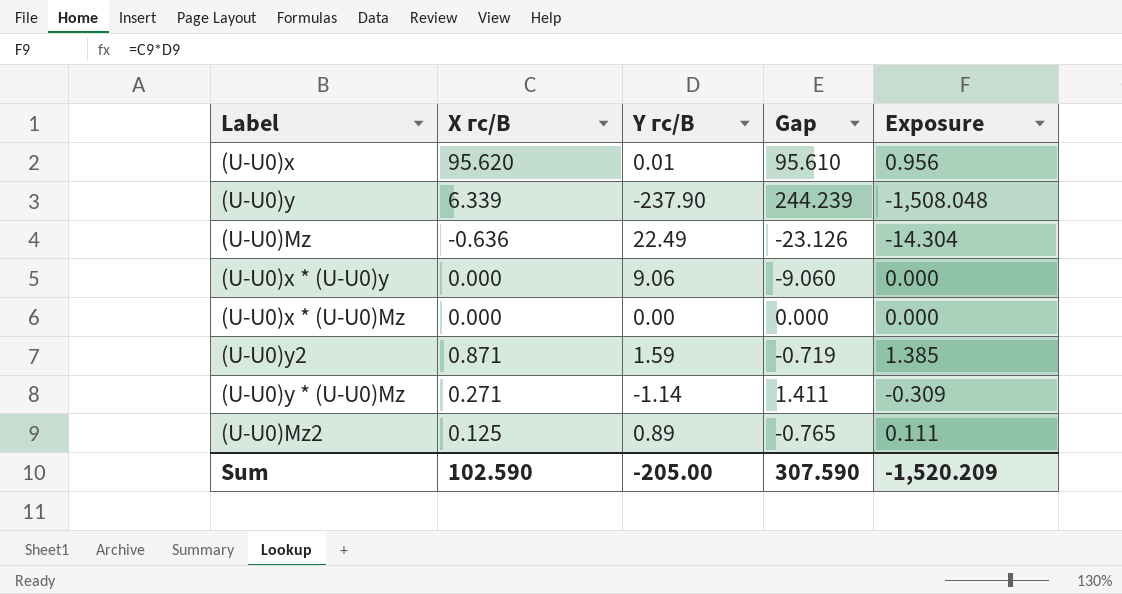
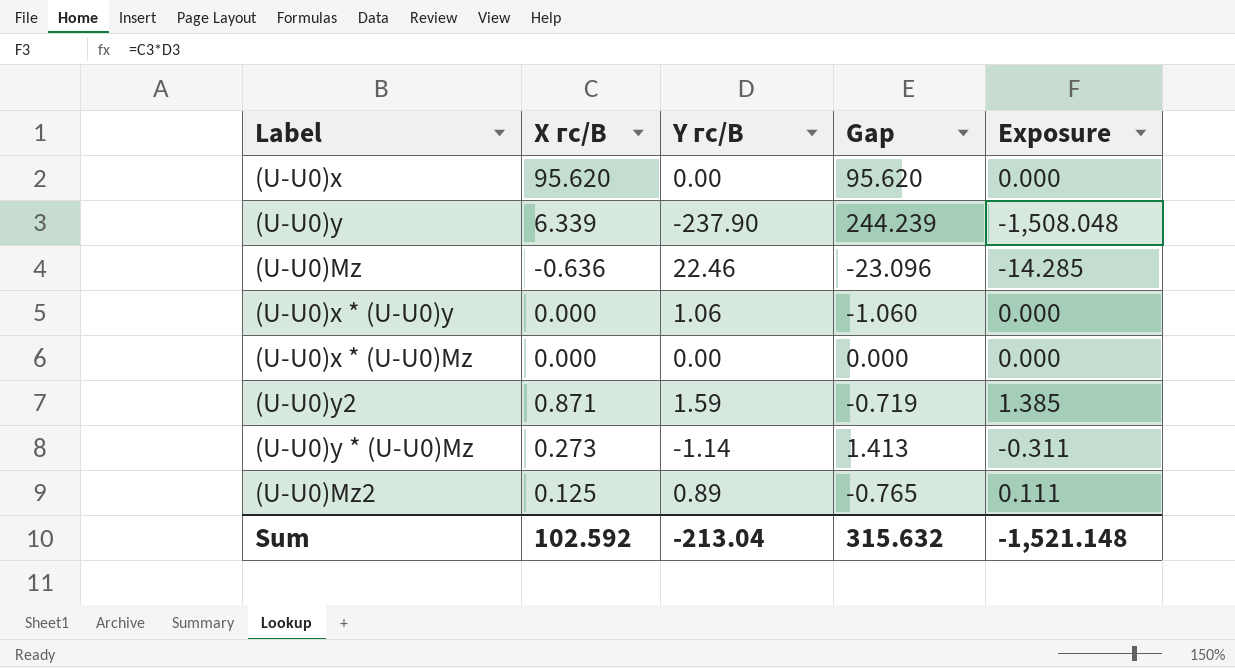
(U-U0)x | Y гс/В: 0.01 -> 0.00
(U-U0)x | Gap: 95.610 -> 95.620
(U-U0)x | Exposure: 0.956 -> 0.000
(U-U0)Mz | Y гс/В: 22.49 -> 22.46
(U-U0)Mz | Gap: -23.126 -> -23.096
(U-U0)Mz | Exposure: -14.304 -> -14.285
(U-U0)x * (U-U0)y | Y гс/В: 9.06 -> 1.06
(U-U0)x * (U-U0)y | Gap: -9.060 -> -1.060
(U-U0)y * (U-U0)Mz | X гс/В: 0.271 -> 0.273
(U-U0)y * (U-U0)Mz | Gap: 1.411 -> 1.413
(U-U0)y * (U-U0)Mz | Exposure: -0.309 -> -0.311
Sum | X гс/В: 102.590 -> 102.592
Sum | Y гс/В: -205.00 -> -213.04
Sum | Gap: 307.590 -> 315.632
Sum | Exposure: -1,520.209 -> -1,521.148

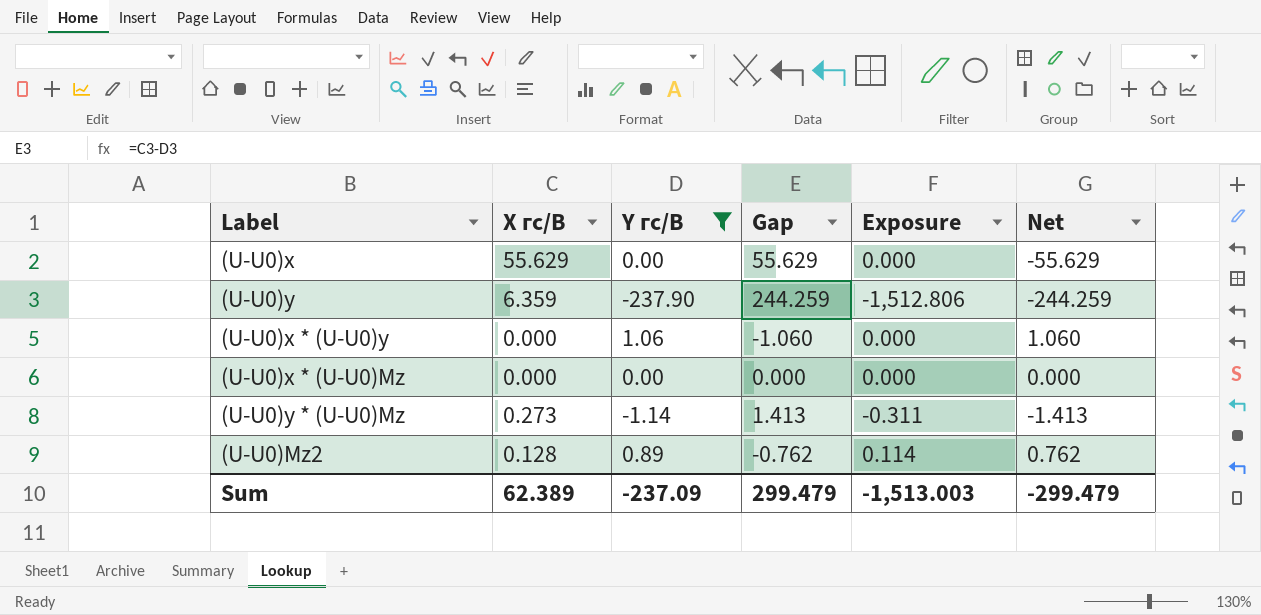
filter: none -> Y гс/В <= 1.06
column Net | formula: none -> [Y гс/В] - [X гс/В]
(U-U0)x | X гс/В: 95.620 -> 55.629
(U-U0)x | Gap: 95.620 -> 55.629
(U-U0)y | X гс/В: 6.339 -> 6.359
(U-U0)y | Gap: 244.239 -> 244.259
(U-U0)y | Exposure: -1,508.048 -> -1,512.806
(U-U0)Mz2 | X гс/В: 0.125 -> 0.128
(U-U0)Mz2 | Gap: -0.765 -> -0.762
(U-U0)Mz2 | Exposure: 0.111 -> 0.114
Sum | X гс/В: 102.592 -> 62.389
Sum | Y гс/В: -213.04 -> -237.09
Sum | Gap: 315.632 -> 299.479
Sum | Exposure: -1,521.148 -> -1,513.003

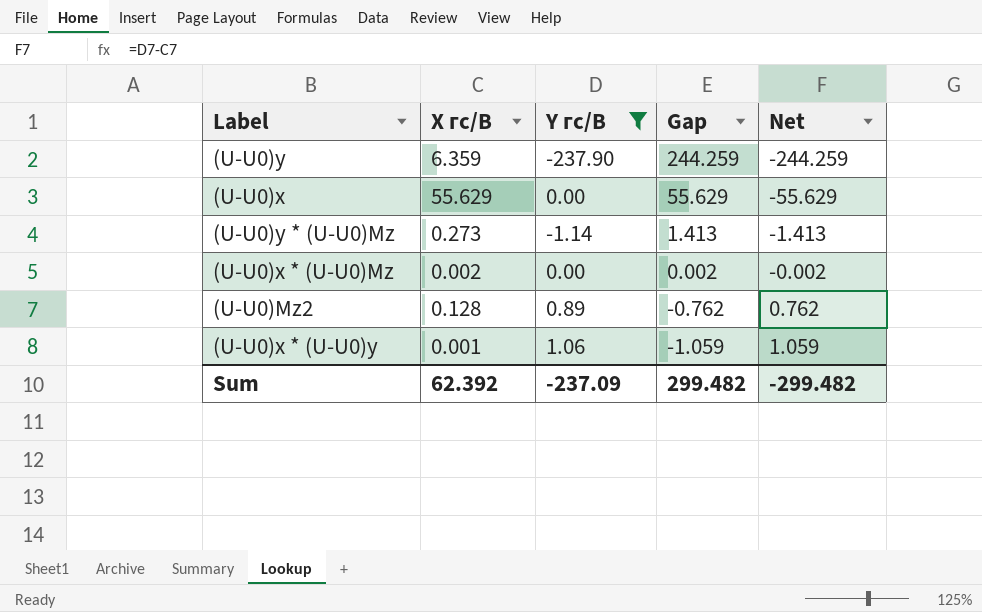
row order: none -> Gap descending
column Exposure | formula: [X гс/В] * [Y гс/В] -> none
(U-U0)x * (U-U0)Mz | X гс/В: 0.000 -> 0.002
(U-U0)x * (U-U0)Mz | Gap: 0.000 -> 0.002
(U-U0)x * (U-U0)Mz | Net: 0.000 -> -0.002
(U-U0)x * (U-U0)y | X гс/В: 0.000 -> 0.001
(U-U0)x * (U-U0)y | Gap: -1.060 -> -1.059
(U-U0)x * (U-U0)y | Net: 1.060 -> 1.059
Sum | X гс/В: 62.389 -> 62.392
Sum | Gap: 299.479 -> 299.482
Sum | Net: -299.479 -> -299.482

